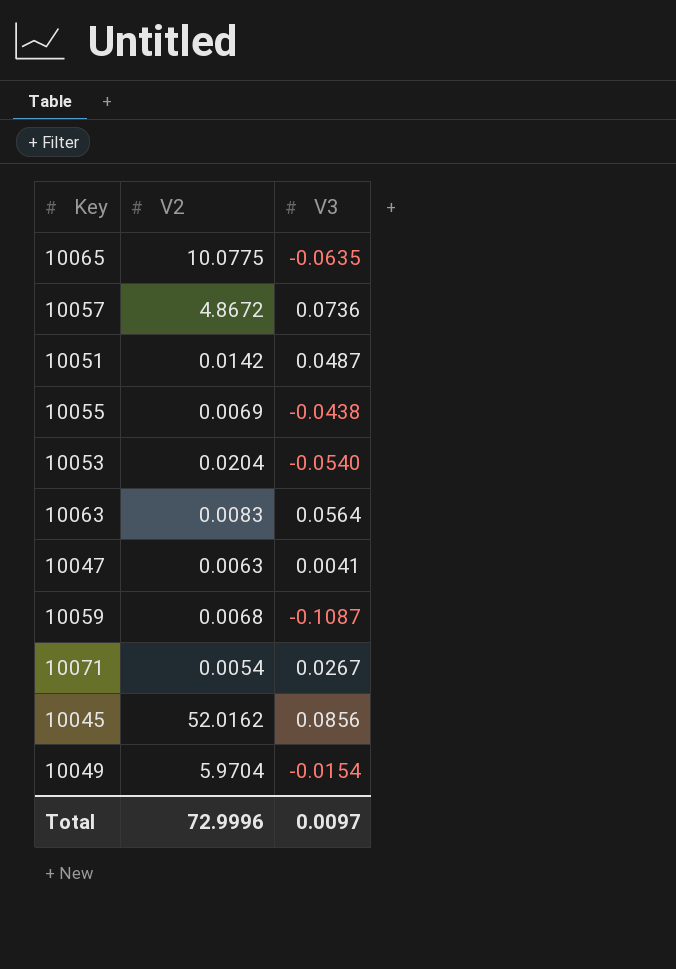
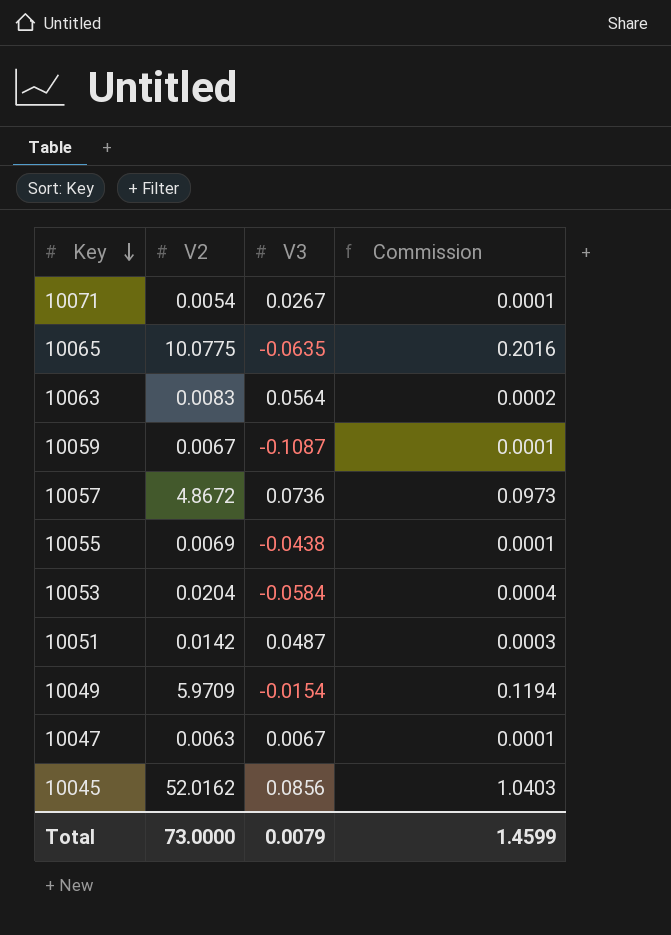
row order: none -> Key descending
column Commission | formula: none -> [V2] * 0.02
10059 | V2: 0.0068 -> 0.0067
10053 | V3: -0.0540 -> -0.0584
10049 | V2: 5.9704 -> 5.9709
10047 | V3: 0.0041 -> 0.0067
Total | V2: 72.9996 -> 73.0000
Total | V3: 0.0097 -> 0.0079

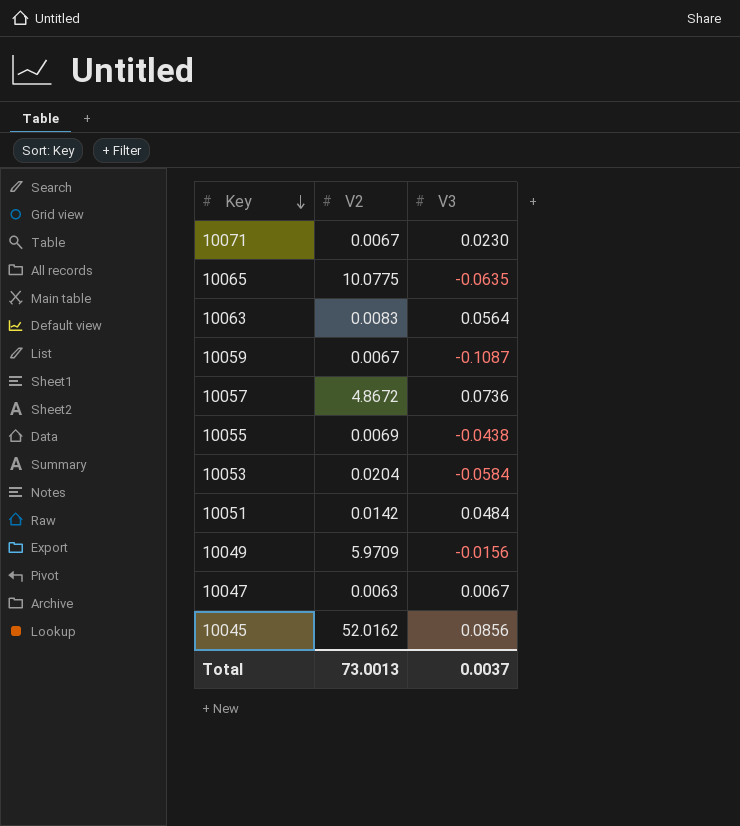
column Commission | formula: [V2] * 0.02 -> none
10071 | V2: 0.0054 -> 0.0067
10071 | V3: 0.0267 -> 0.0230
10051 | V3: 0.0487 -> 0.0484
10049 | V3: -0.0154 -> -0.0156
Total | V2: 73.0000 -> 73.0013
Total | V3: 0.0079 -> 0.0037

